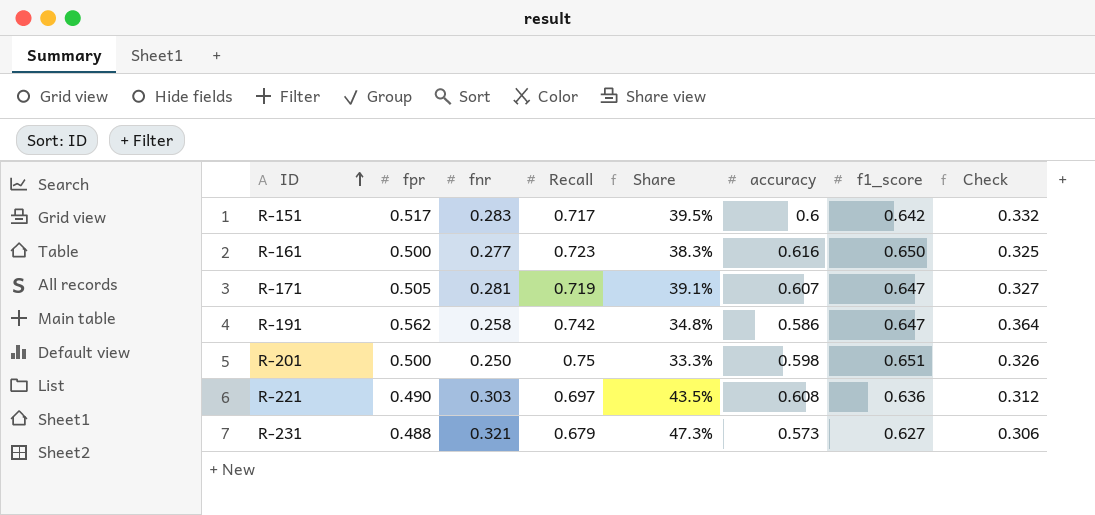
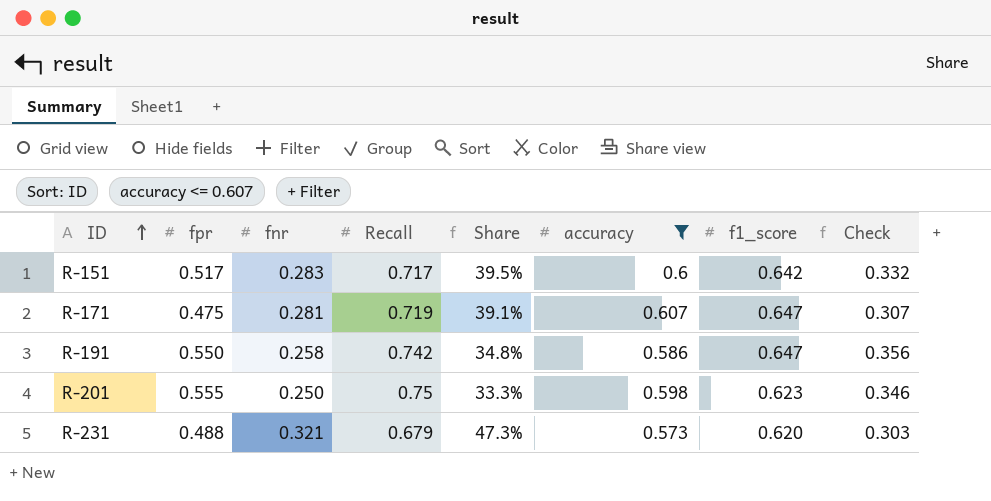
filter: none -> accuracy <= 0.607
R-171 | fpr: 0.505 -> 0.475
R-171 | Check: 0.327 -> 0.307
R-191 | fpr: 0.562 -> 0.550
R-191 | Check: 0.364 -> 0.356
R-201 | fpr: 0.500 -> 0.555
R-201 | f1_score: 0.651 -> 0.623
R-201 | Check: 0.326 -> 0.346
R-231 | f1_score: 0.627 -> 0.620
R-231 | Check: 0.306 -> 0.303

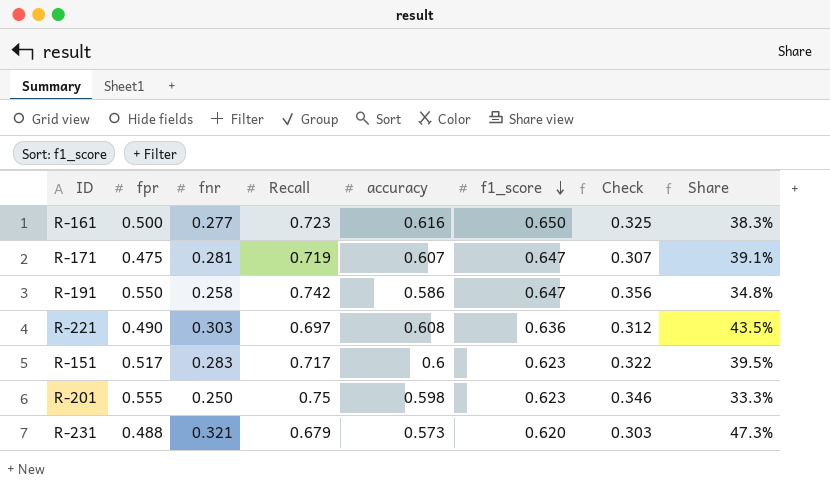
filter: accuracy <= 0.607 -> none
row order: ID ascending -> f1_score descending
column Share | position: 5 -> 8
R-151 | f1_score: 0.642 -> 0.623
R-151 | Check: 0.332 -> 0.322

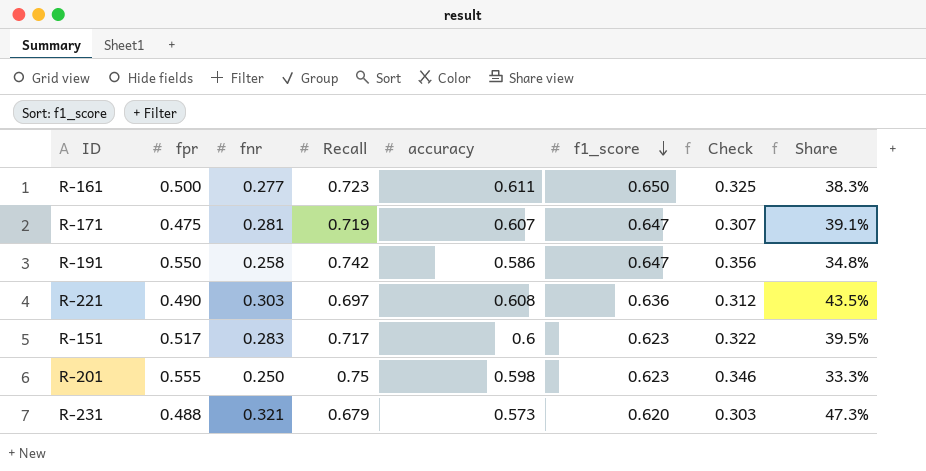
R-161 | accuracy: 0.616 -> 0.611

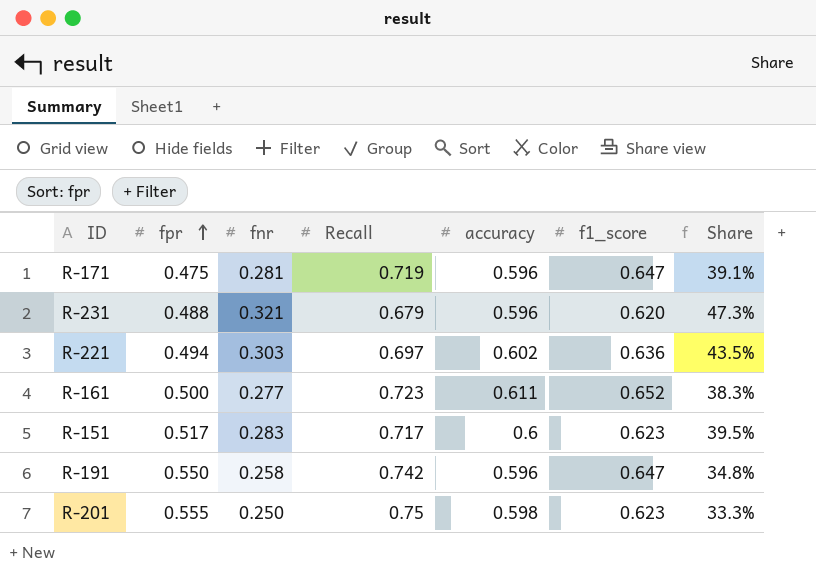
row order: f1_score descending -> fpr ascending
column Check | formula: [fpr] * [f1_score] -> none
R-171 | accuracy: 0.607 -> 0.596
R-231 | accuracy: 0.573 -> 0.596
R-221 | fpr: 0.490 -> 0.494
R-221 | accuracy: 0.608 -> 0.602
R-161 | f1_score: 0.650 -> 0.652
R-191 | accuracy: 0.586 -> 0.596

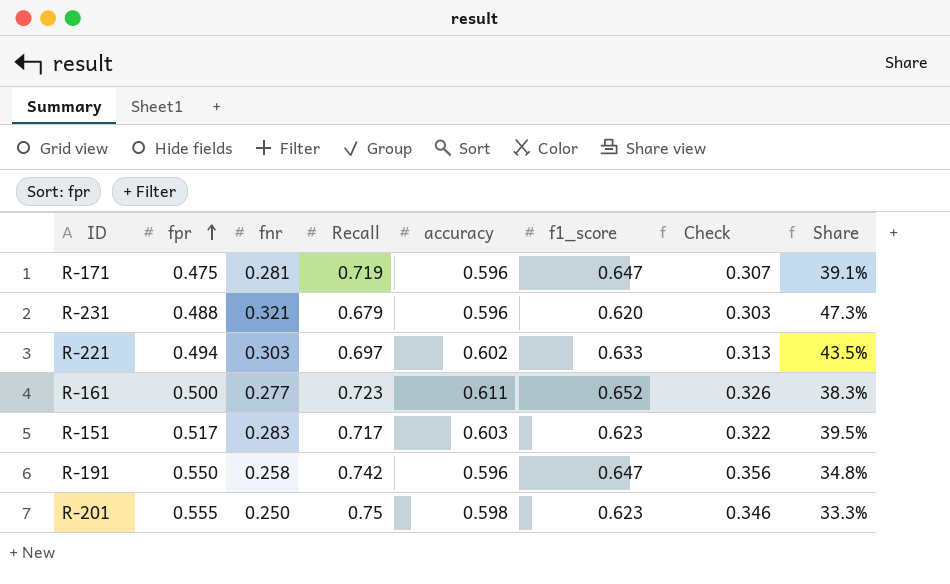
column Check | formula: none -> [fpr] * [f1_score]
R-221 | f1_score: 0.636 -> 0.633
R-151 | accuracy: 0.6 -> 0.603

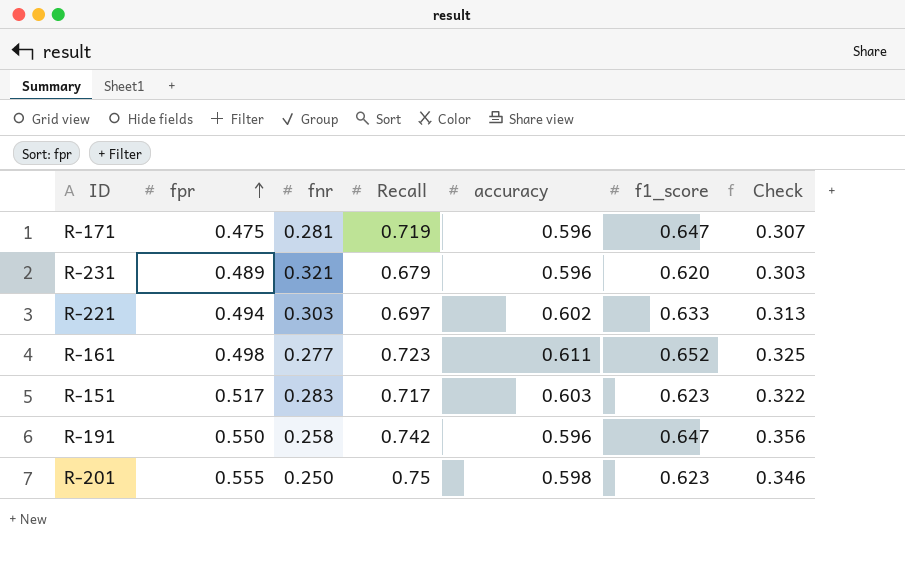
column Share | formula: [fnr] / [Recall] -> none
R-231 | fpr: 0.488 -> 0.489
R-161 | fpr: 0.500 -> 0.498
R-161 | Check: 0.326 -> 0.325

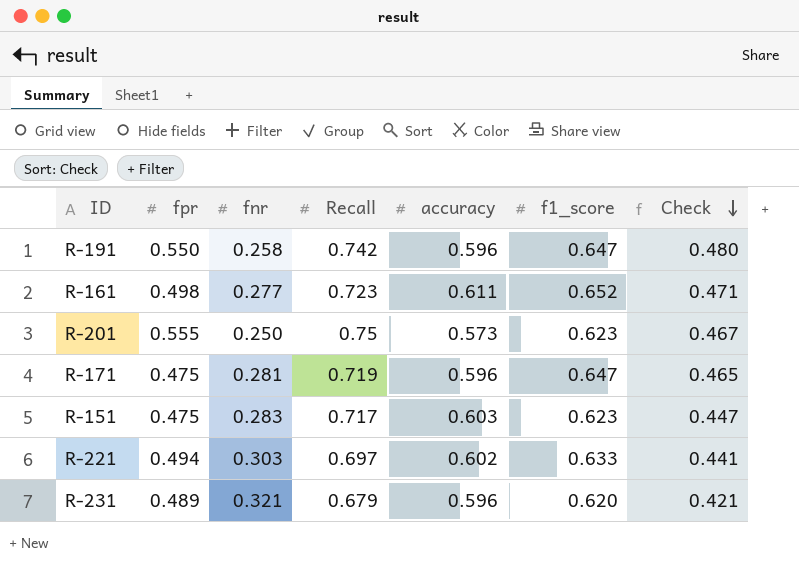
row order: fpr ascending -> Check descending
column Check | formula: [fpr] * [f1_score] -> [Recall] * [f1_score]
R-201 | accuracy: 0.598 -> 0.573
R-151 | fpr: 0.517 -> 0.475

